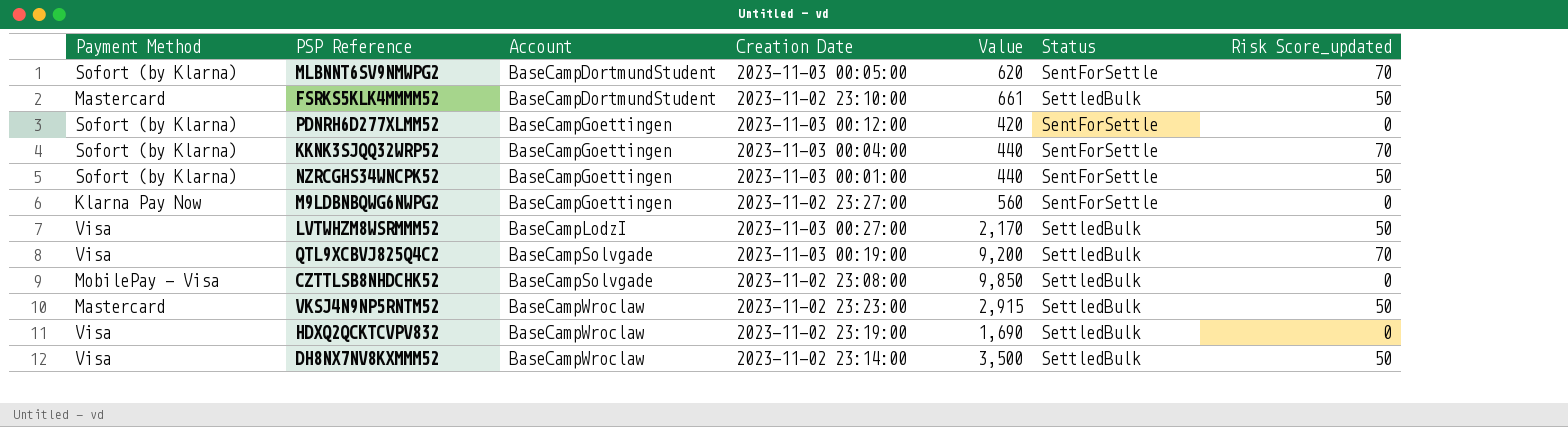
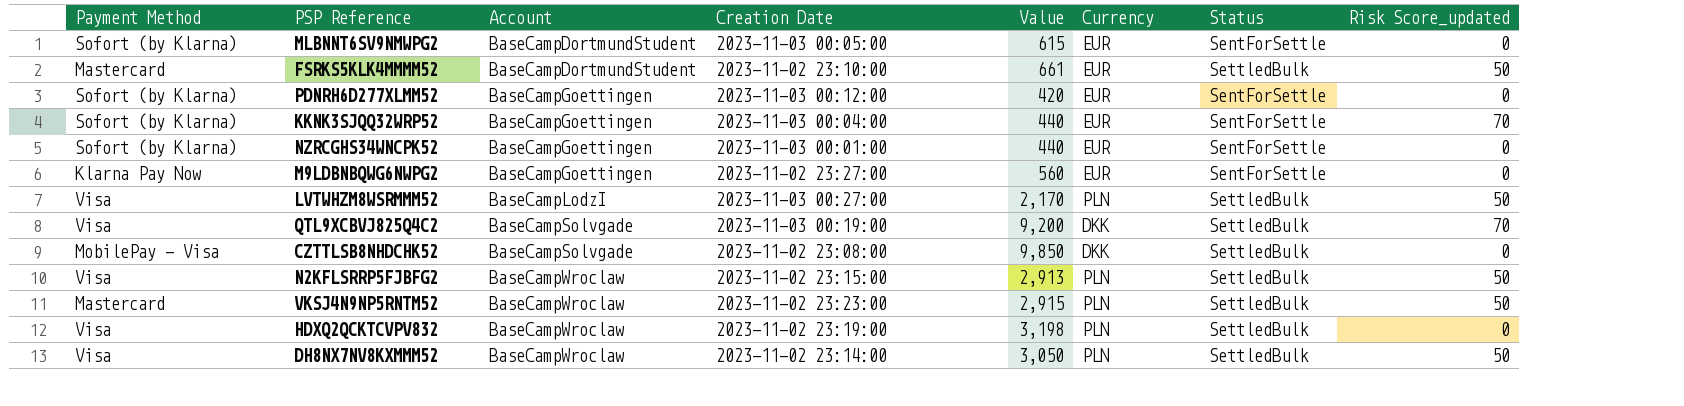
column Currency | position: none -> 6
MLBNNT6SV9NMWPG2 | Value: 620 -> 615
MLBNNT6SV9NMWPG2 | Risk Score_updated: 70 -> 0
NZRCGHS34WNCPK52 | Risk Score_updated: 50 -> 0
row N2KFLSRRP5FJBFG2: none -> Visa | BaseCampWroclaw | 2023-11-02 23:15:00 | 2,913 | PLN | SettledBulk | 50
HDXQ2QCKTCVPV832 | Value: 1,690 -> 3,198
DH8NX7NV8KXMMM52 | Value: 3,500 -> 3,050

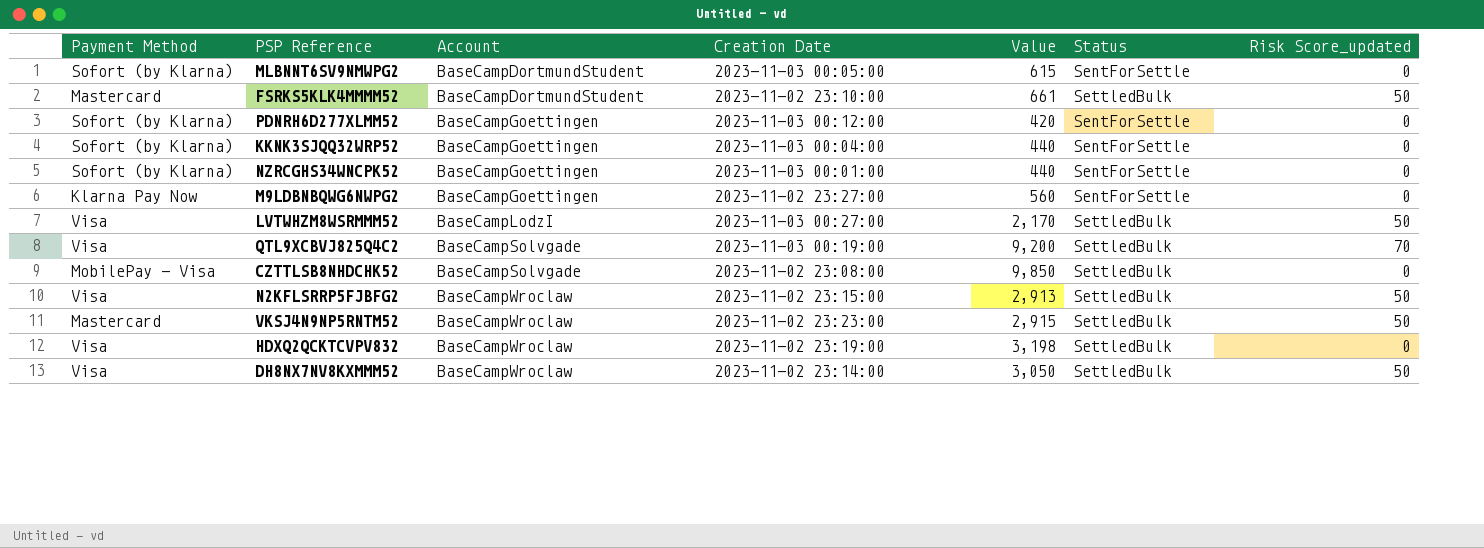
column Currency | position: 6 -> none
KKNK3SJQQ32WRP52 | Risk Score_updated: 70 -> 0

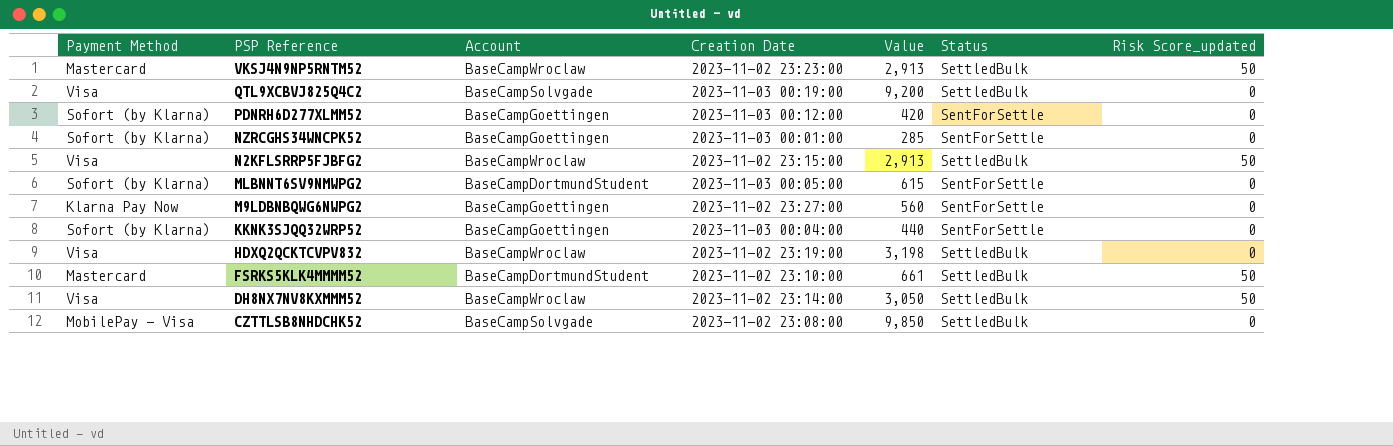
row order: Account ascending -> PSP Reference descending
row LVTWHZM8WSRMMM52: Visa | BaseCampLodzI | 2023-11-03 00:27:00 | 2,170 | SettledBulk | 50 -> none
VKSJ4N9NP5RNTM52 | Value: 2,915 -> 2,913
QTL9XCBVJ825Q4C2 | Risk Score_updated: 70 -> 0
NZRCGHS34WNCPK52 | Value: 440 -> 285

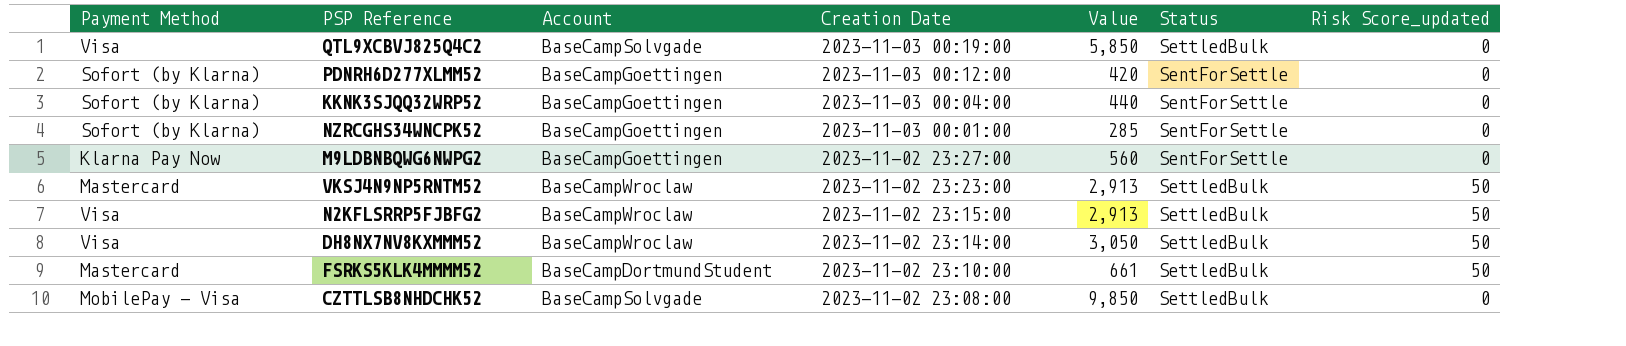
row order: PSP Reference descending -> Creation Date descending
row MLBNNT6SV9NMWPG2: Sofort (by Klarna) | BaseCampDortmundStudent | 2023-11-03 00:05:00 | 615 | SentForSettle | 0 -> none
row HDXQ2QCKTCVPV832: Visa | BaseCampWroclaw | 2023-11-02 23:19:00 | 3,198 | SettledBulk | 0 -> none
QTL9XCBVJ825Q4C2 | Value: 9,200 -> 5,850

